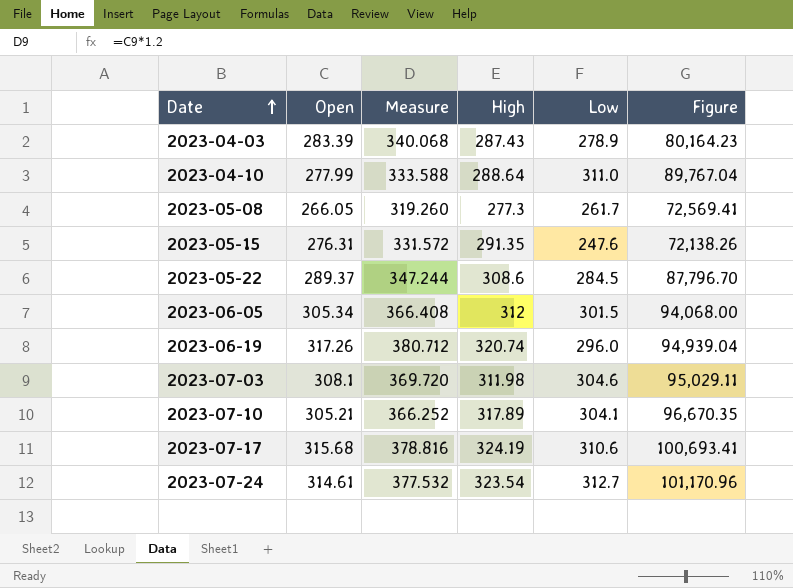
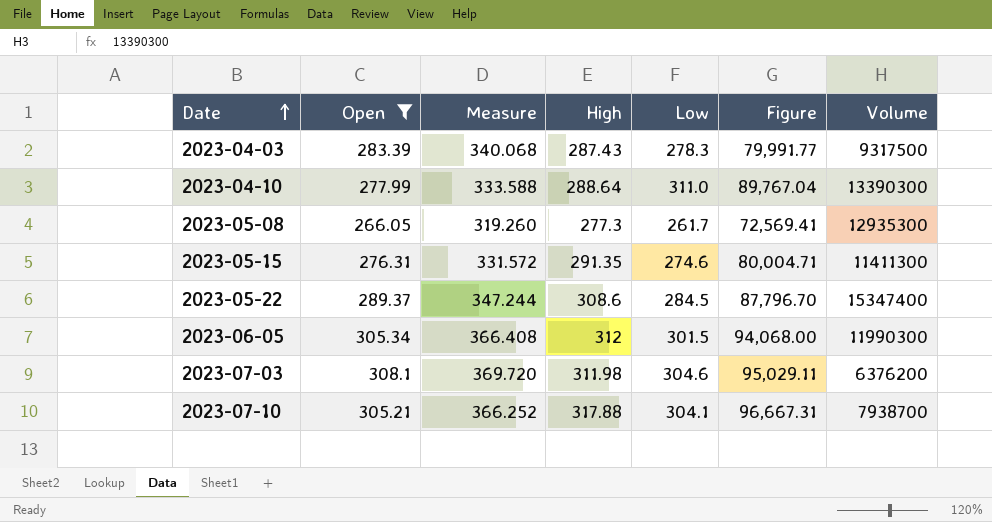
filter: none -> Open <= 308.1
column Volume | position: none -> 7
2023-04-03 | Low: 278.9 -> 278.3
2023-04-03 | Figure: 80,164.23 -> 79,991.77
2023-05-15 | Low: 247.6 -> 274.6
2023-05-15 | Figure: 72,138.26 -> 80,004.71
2023-07-10 | High: 317.89 -> 317.88
2023-07-10 | Figure: 96,670.35 -> 96,667.31

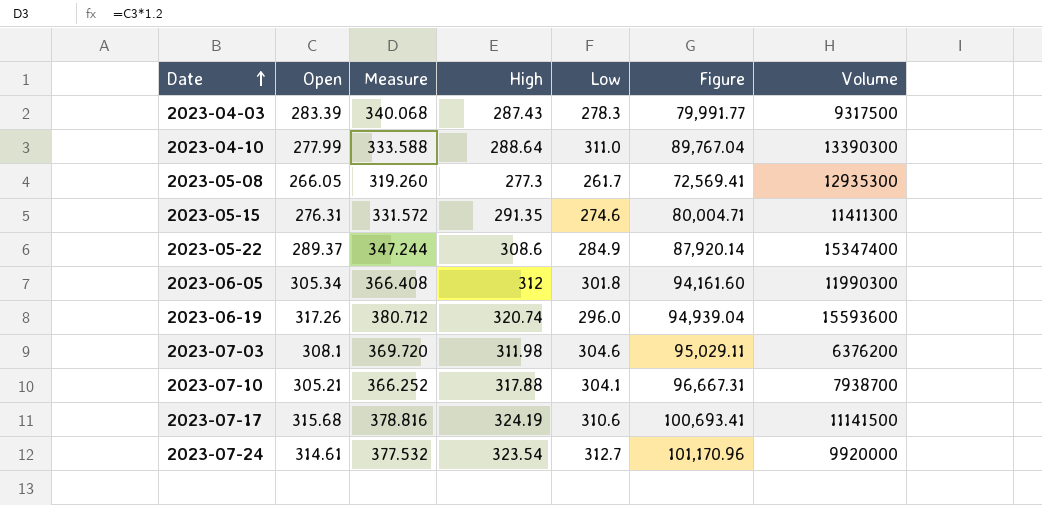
filter: Open <= 308.1 -> none
2023-05-22 | Low: 284.5 -> 284.9
2023-05-22 | Figure: 87,796.70 -> 87,920.14
2023-06-05 | Low: 301.5 -> 301.8
2023-06-05 | Figure: 94,068.00 -> 94,161.60

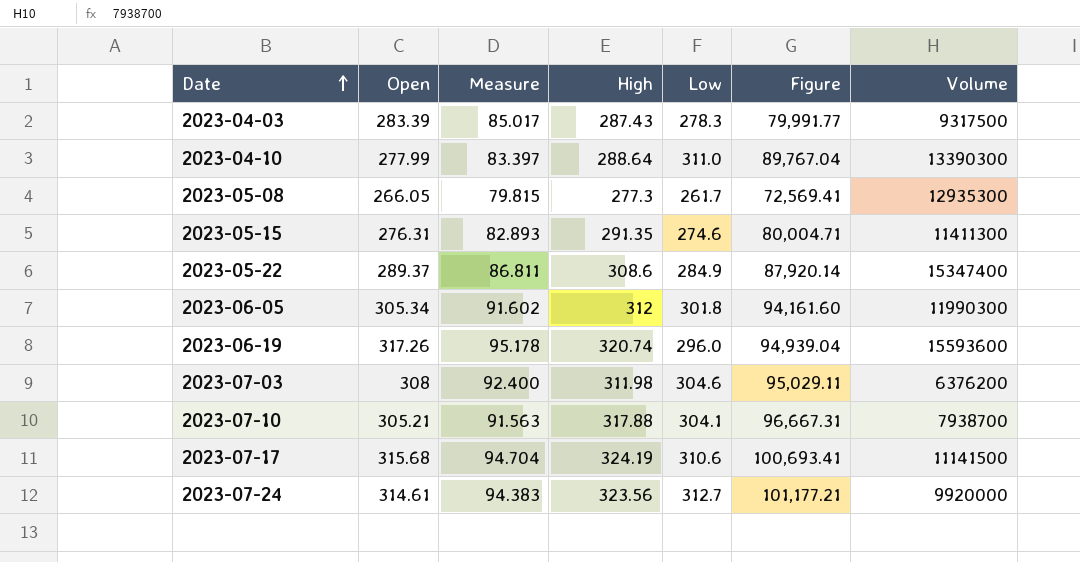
column Measure | formula: [Open] * 1.2 -> [Open] * 0.3
2023-07-03 | Open: 308.1 -> 308
2023-07-24 | High: 323.54 -> 323.56
2023-07-24 | Figure: 101,170.96 -> 101,177.21

